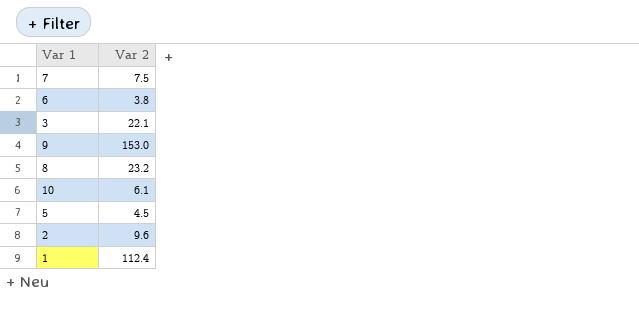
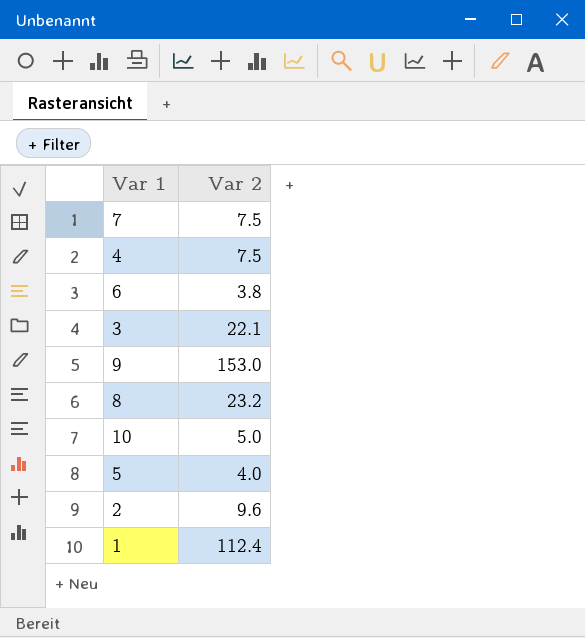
row 4: none -> 7.5
10 | Var 2: 6.1 -> 5.0
5 | Var 2: 4.5 -> 4.0

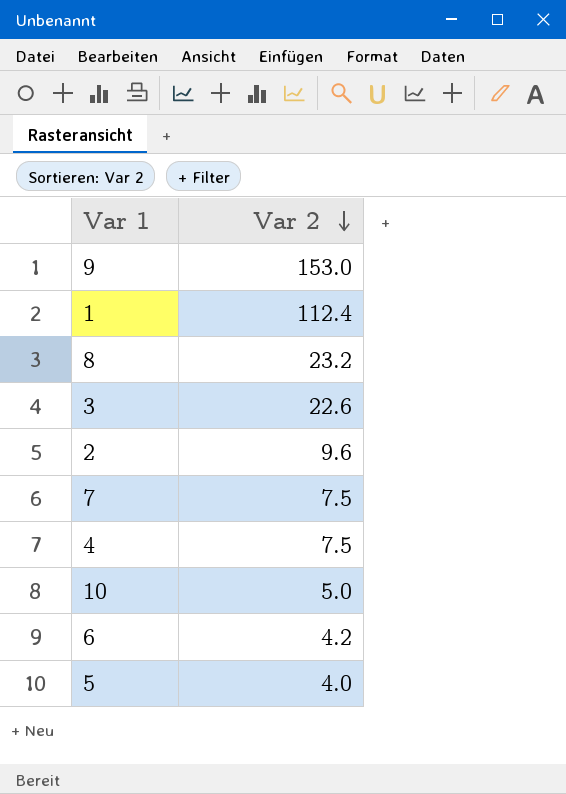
row order: none -> Var 2 descending
3 | Var 2: 22.1 -> 22.6
6 | Var 2: 3.8 -> 4.2

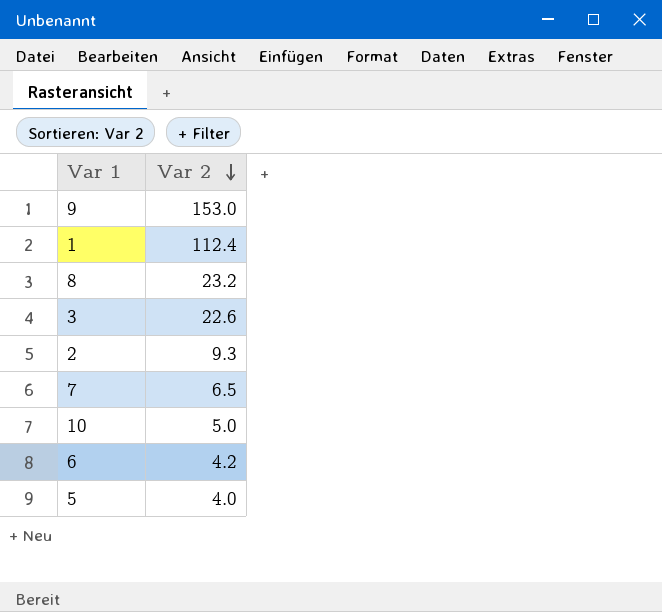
row 4: 7.5 -> none
2 | Var 2: 9.6 -> 9.3
7 | Var 2: 7.5 -> 6.5

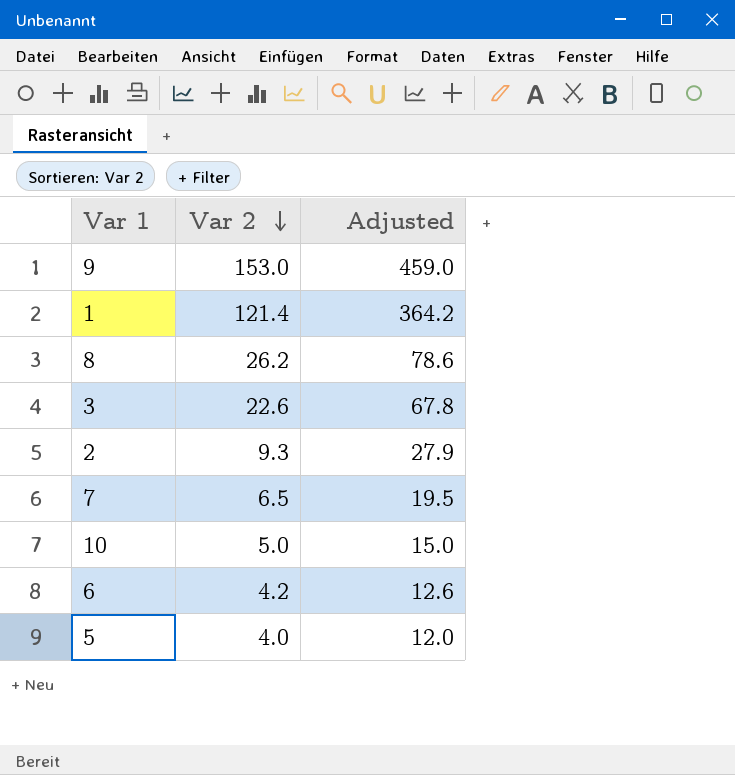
column Adjusted | formula: none -> [Var 2] * 3
1 | Var 2: 112.4 -> 121.4
8 | Var 2: 23.2 -> 26.2

